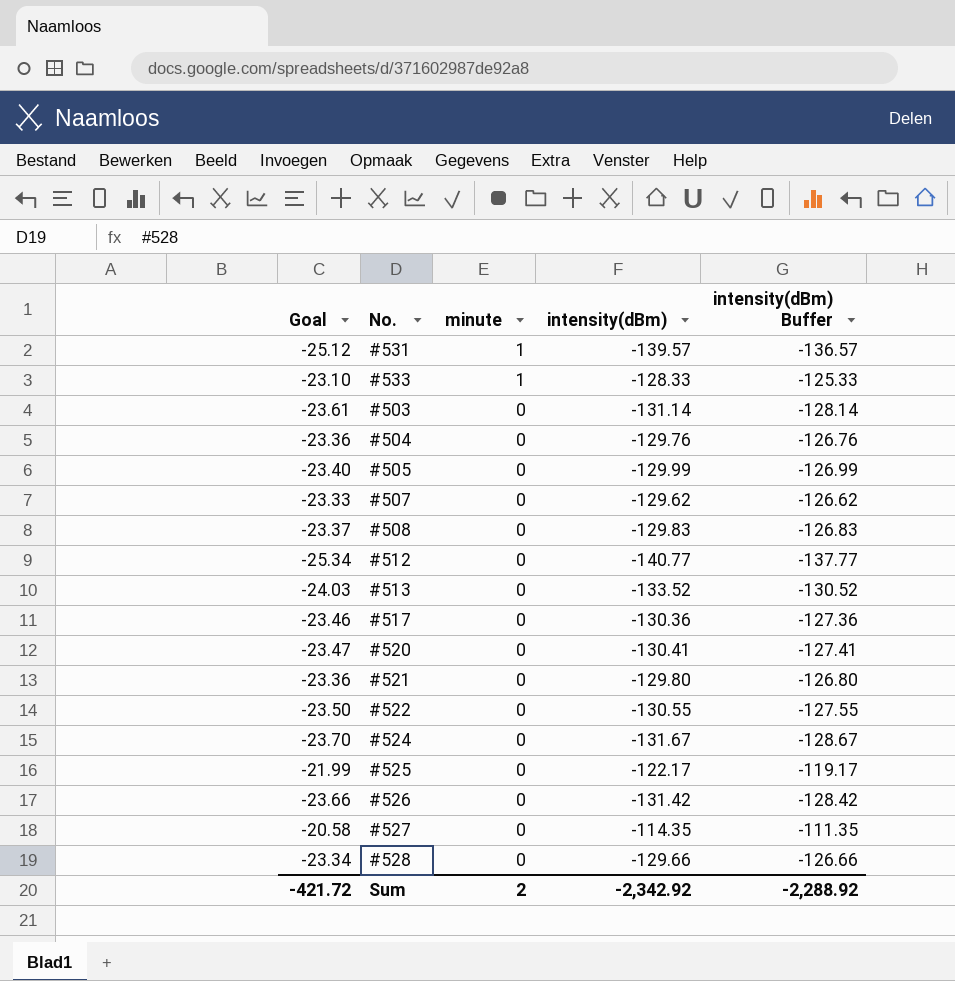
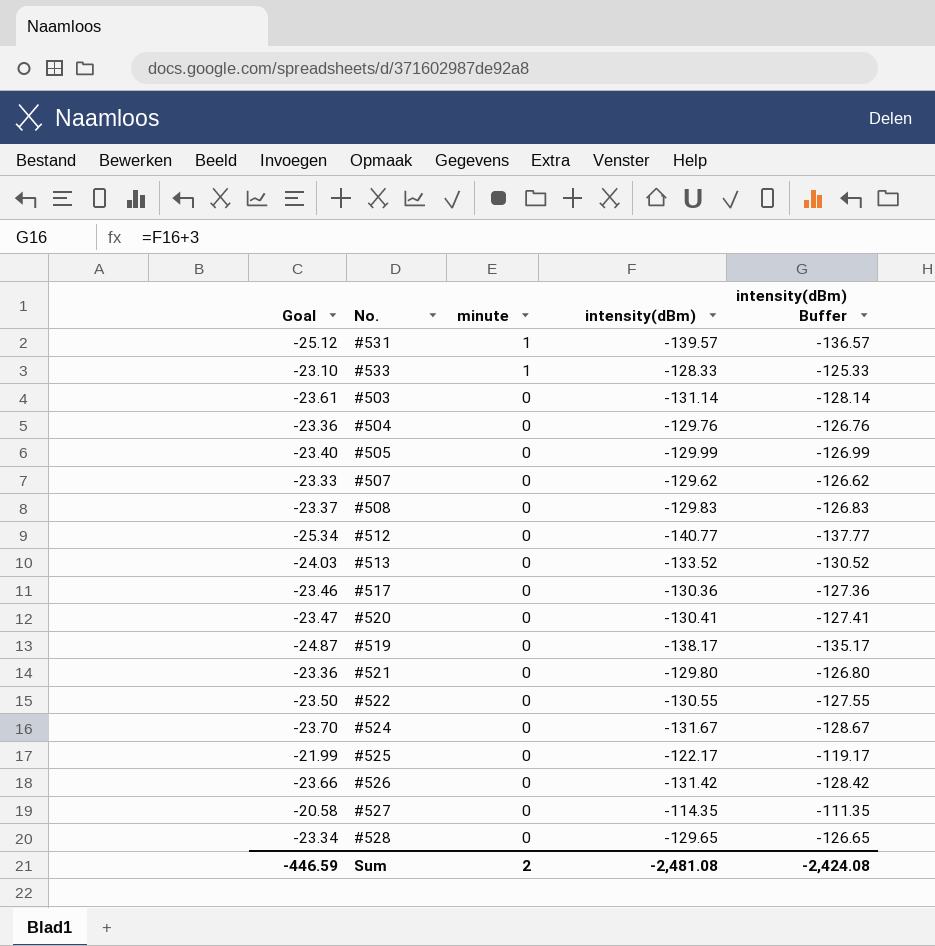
row #519: none -> -24.87 | 0 | -138.17 | -135.17
#528 | intensity(dBm): -129.66 -> -129.65
#528 | intensity(dBm) Buffer: -126.66 -> -126.65
Sum | Goal: -421.72 -> -446.59
Sum | intensity(dBm): -2,342.92 -> -2,481.08
Sum | intensity(dBm) Buffer: -2,288.92 -> -2,424.08

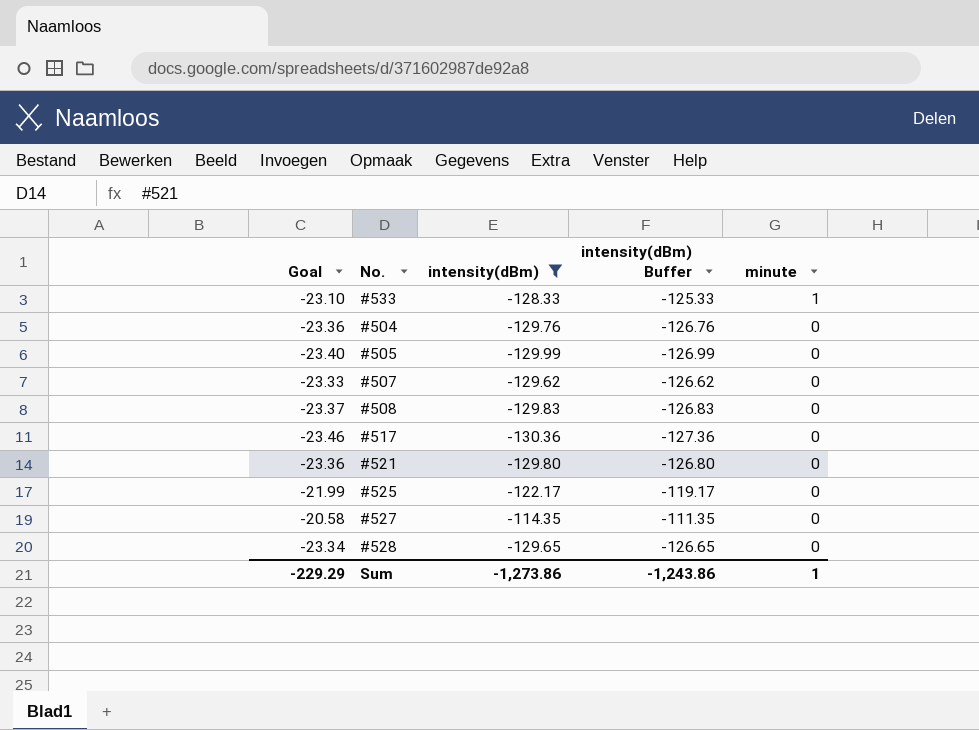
filter: none -> intensity(dBm) >= -130.36
column minute | position: 3 -> 5
Sum | Goal: -446.59 -> -229.29
Sum | intensity(dBm): -2,481.08 -> -1,273.86
Sum | intensity(dBm) Buffer: -2,424.08 -> -1,243.86
Sum | minute: 2 -> 1

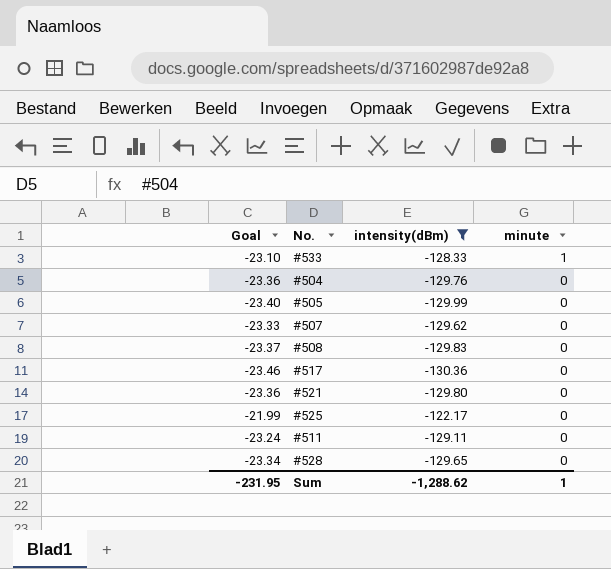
column intensity(dBm) Buffer | formula: [intensity(dBm)] + 3 -> none
row #527: -20.58 | -114.35 | -111.35 | 0 -> none
row #511: none -> -23.24 | -129.11 | 0
Sum | Goal: -229.29 -> -231.95
Sum | intensity(dBm): -1,273.86 -> -1,288.62

